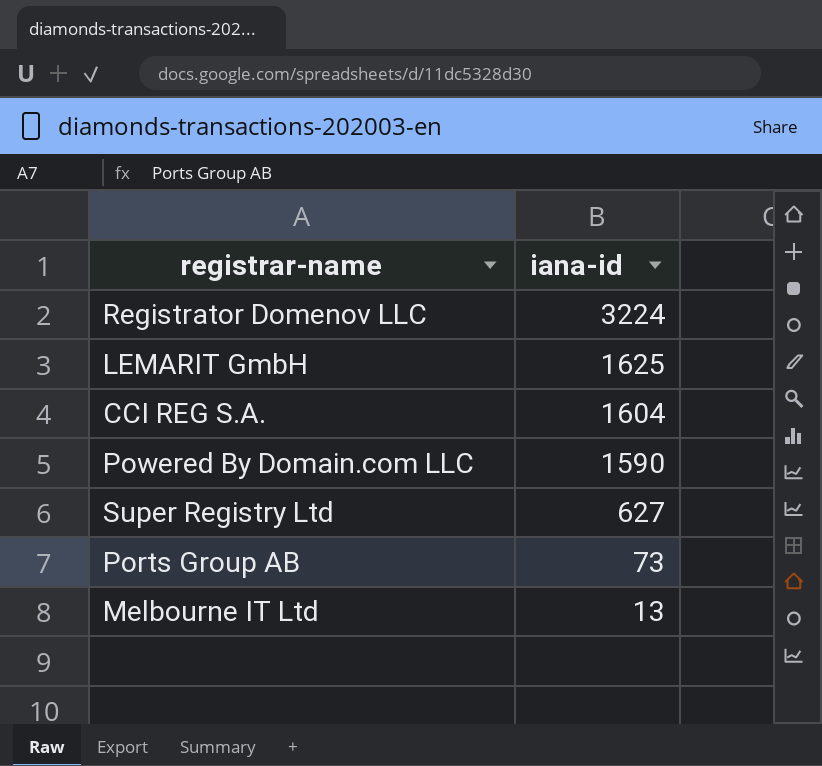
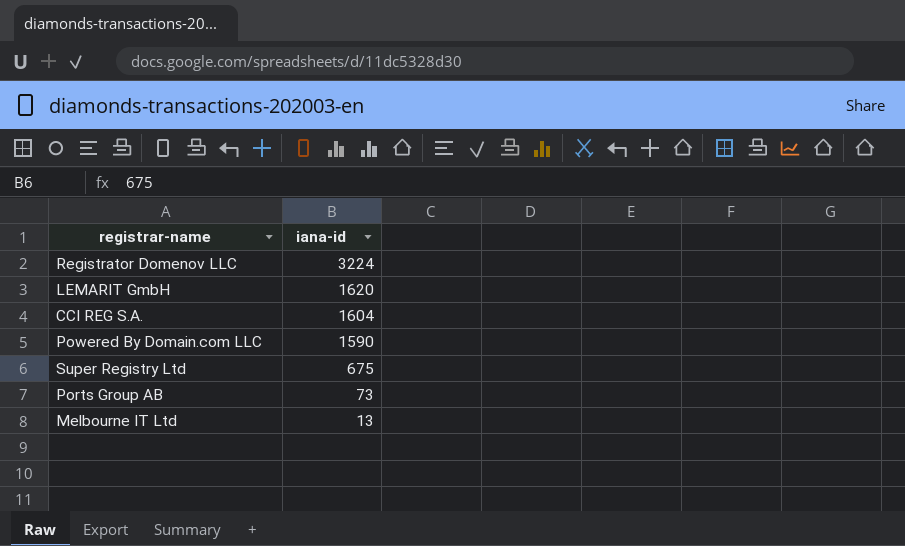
LEMARIT GmbH | iana-id: 1625 -> 1620
Super Registry Ltd | iana-id: 627 -> 675

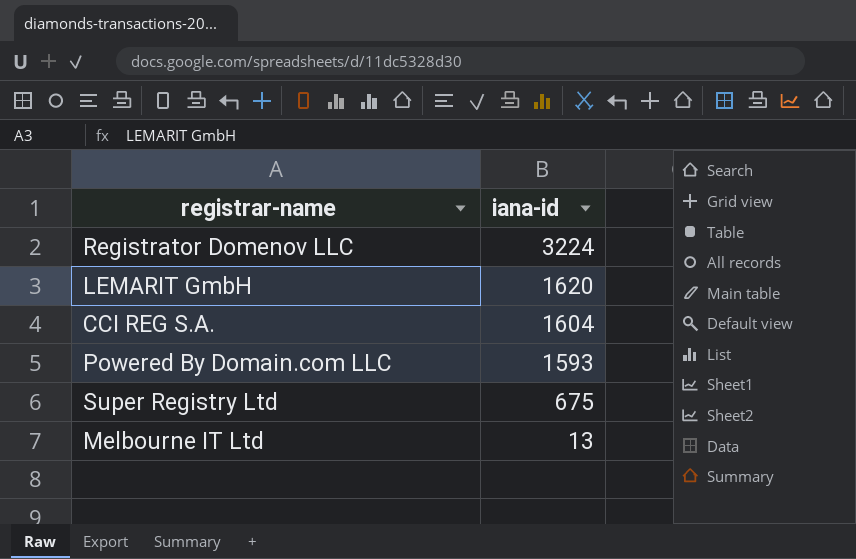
row Ports Group AB: 73 -> none
Powered By Domain.com LLC | iana-id: 1590 -> 1593

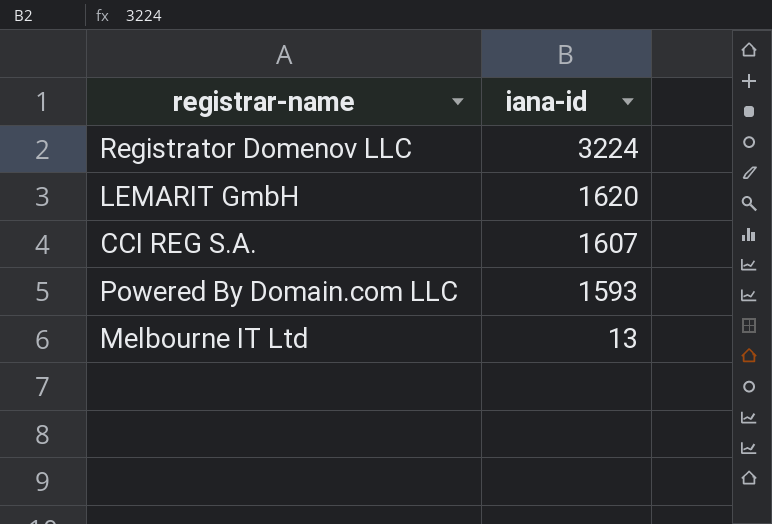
row Super Registry Ltd: 675 -> none
CCI REG S.A. | iana-id: 1604 -> 1607

